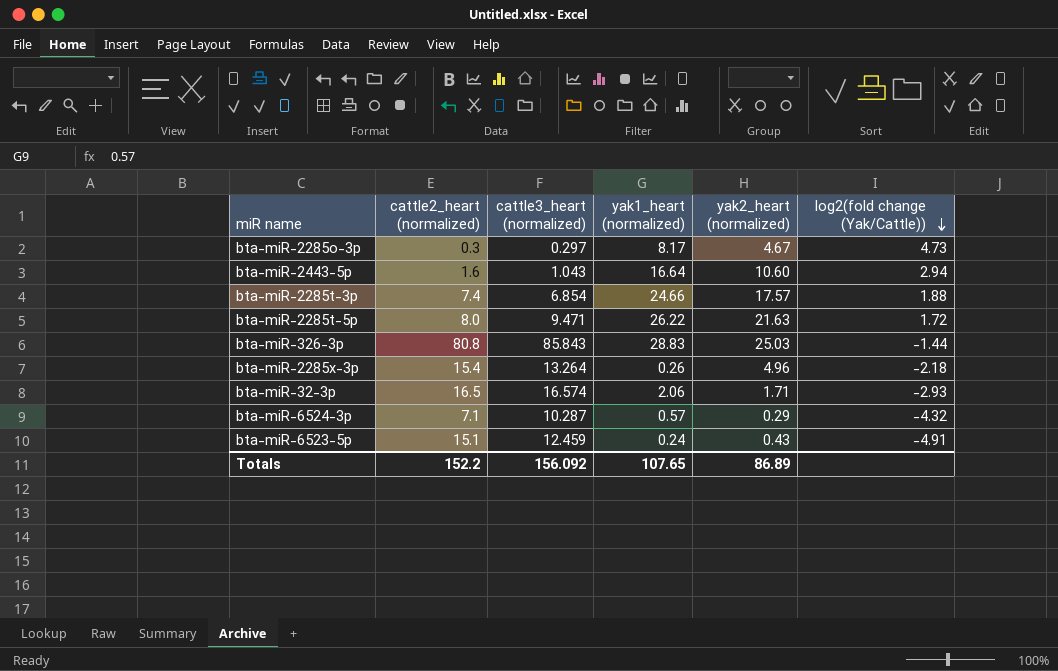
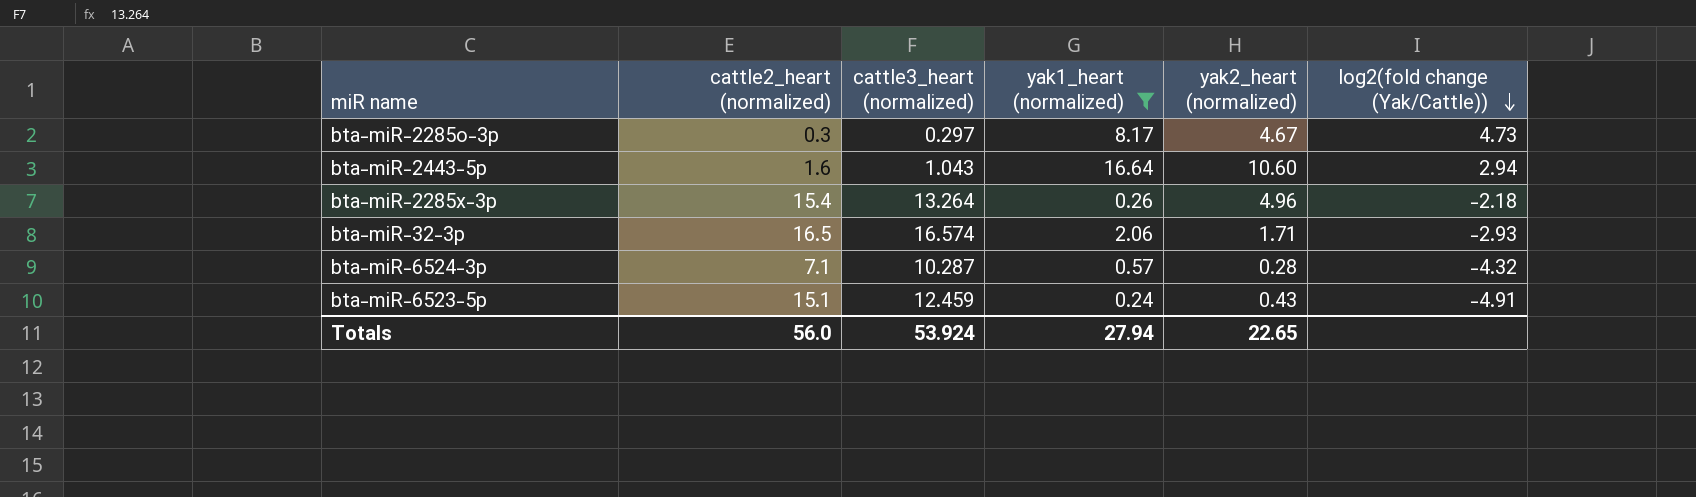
filter: none -> yak1_heart (normalized) <= 16.64
bta-miR-6524-3p | yak2_heart (normalized): 0.29 -> 0.28
Totals | cattle2_heart (normalized): 152.2 -> 56.0
Totals | cattle3_heart (normalized): 156.092 -> 53.924
Totals | yak1_heart (normalized): 107.65 -> 27.94
Totals | yak2_heart (normalized): 86.89 -> 22.65

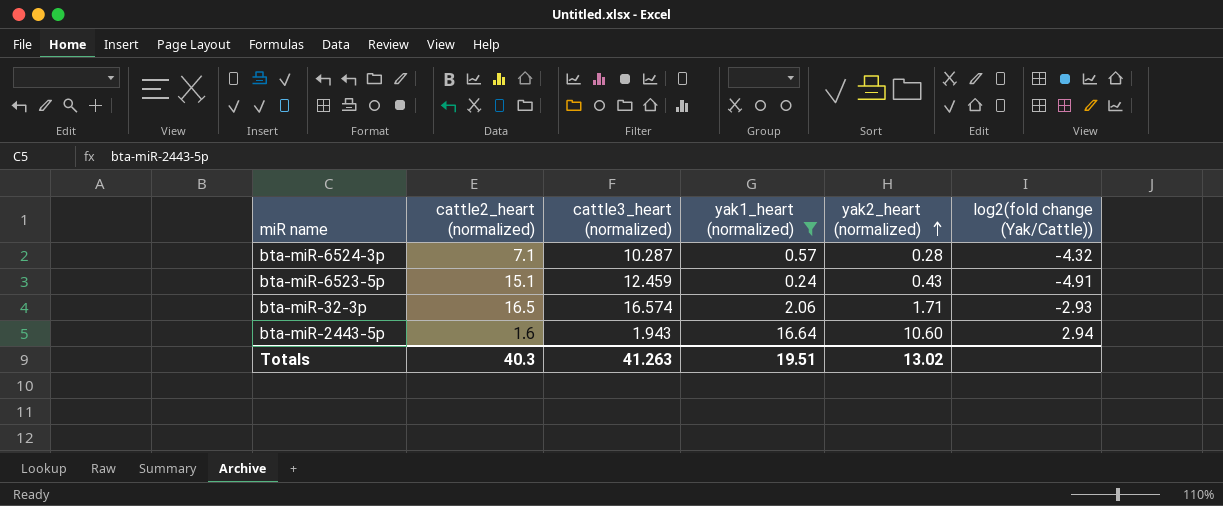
row order: log2(fold change (Yak/Cattle)) descending -> yak2_heart (normalized) ascending
row bta-miR-2285o-3p: 0.3 | 0.297 | 8.17 | 4.67 | 4.73 -> none
row bta-miR-2285x-3p: 15.4 | 13.264 | 0.26 | 4.96 | -2.18 -> none
bta-miR-2443-5p | cattle3_heart (normalized): 1.043 -> 1.943
Totals | cattle2_heart (normalized): 56.0 -> 40.3
Totals | cattle3_heart (normalized): 53.924 -> 41.263
Totals | yak1_heart (normalized): 27.94 -> 19.51
Totals | yak2_heart (normalized): 22.65 -> 13.02

